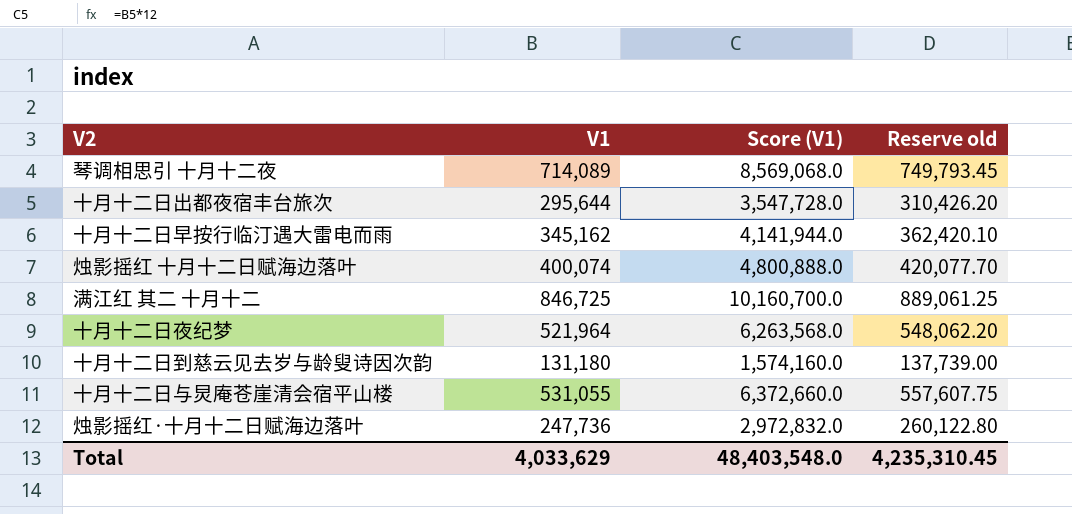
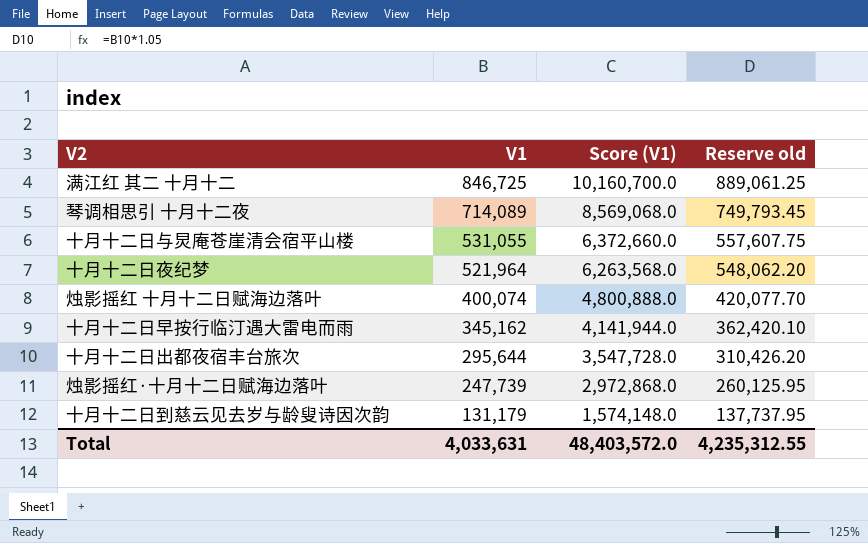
row order: none -> V1 descending
烛影摇红·十月十二日赋海边落叶 | V1: 247,736 -> 247,739
烛影摇红·十月十二日赋海边落叶 | Score (V1): 2,972,832.0 -> 2,972,868.0
烛影摇红·十月十二日赋海边落叶 | Reserve old: 260,122.80 -> 260,125.95
十月十二日到慈云见去岁与龄叟诗因次韵 | V1: 131,180 -> 131,179
十月十二日到慈云见去岁与龄叟诗因次韵 | Score (V1): 1,574,160.0 -> 1,574,148.0
十月十二日到慈云见去岁与龄叟诗因次韵 | Reserve old: 137,739.00 -> 137,737.95
Total | V1: 4,033,629 -> 4,033,631
Total | Score (V1): 48,403,548.0 -> 48,403,572.0
Total | Reserve old: 4,235,310.45 -> 4,235,312.55

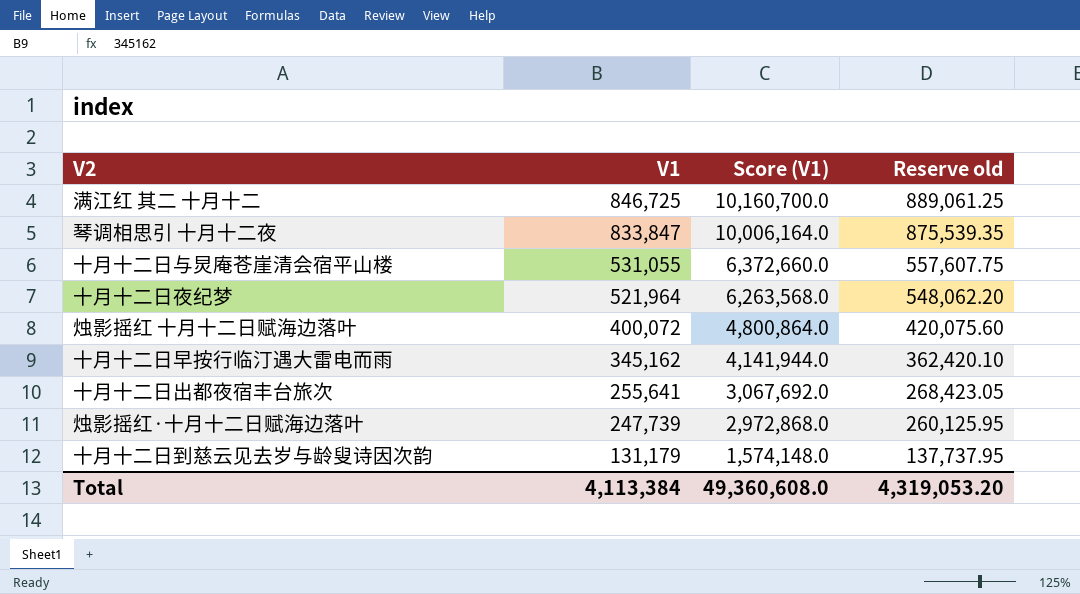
琴调相思引 十月十二夜 | V1: 714,089 -> 833,847
琴调相思引 十月十二夜 | Score (V1): 8,569,068.0 -> 10,006,164.0
琴调相思引 十月十二夜 | Reserve old: 749,793.45 -> 875,539.35
烛影摇红 十月十二日赋海边落叶 | V1: 400,074 -> 400,072
烛影摇红 十月十二日赋海边落叶 | Score (V1): 4,800,888.0 -> 4,800,864.0
烛影摇红 十月十二日赋海边落叶 | Reserve old: 420,077.70 -> 420,075.60
十月十二日出都夜宿丰台旅次 | V1: 295,644 -> 255,641
十月十二日出都夜宿丰台旅次 | Score (V1): 3,547,728.0 -> 3,067,692.0
十月十二日出都夜宿丰台旅次 | Reserve old: 310,426.20 -> 268,423.05
Total | V1: 4,033,631 -> 4,113,384
Total | Score (V1): 48,403,572.0 -> 49,360,608.0
Total | Reserve old: 4,235,312.55 -> 4,319,053.20

